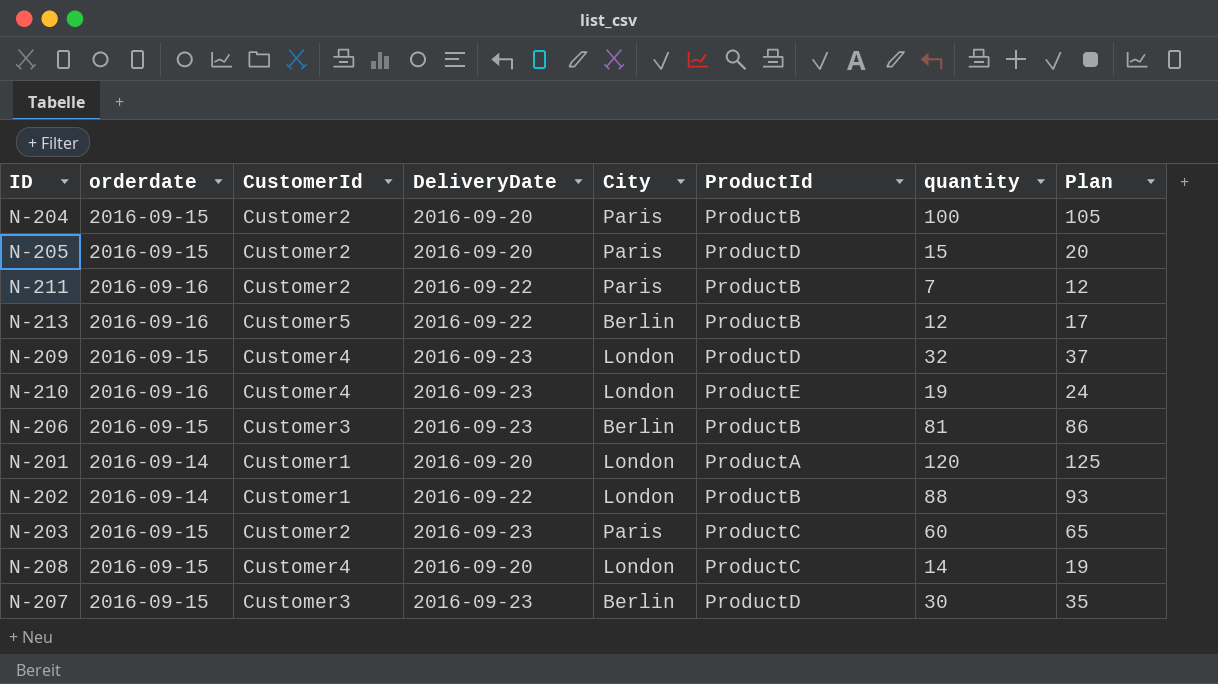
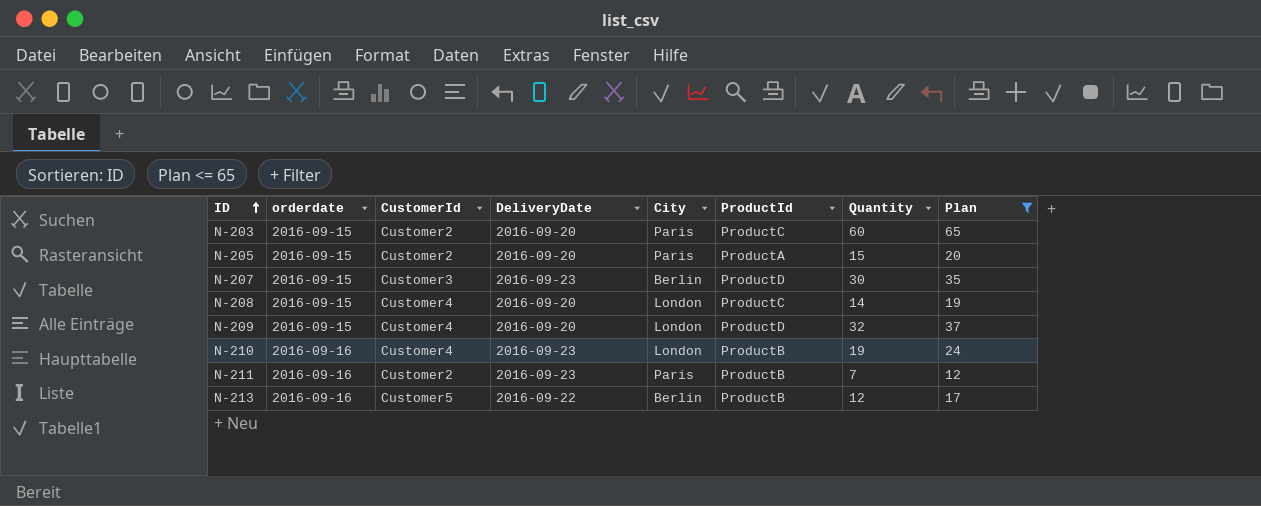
filter: none -> Plan <= 65
row order: none -> ID ascending
column name: quantity -> Quantity
N-203 | DeliveryDate: 2016-09-23 -> 2016-09-20
N-205 | ProductId: ProductD -> ProductA
N-209 | DeliveryDate: 2016-09-23 -> 2016-09-20
N-210 | ProductId: ProductE -> ProductB
N-211 | DeliveryDate: 2016-09-22 -> 2016-09-23

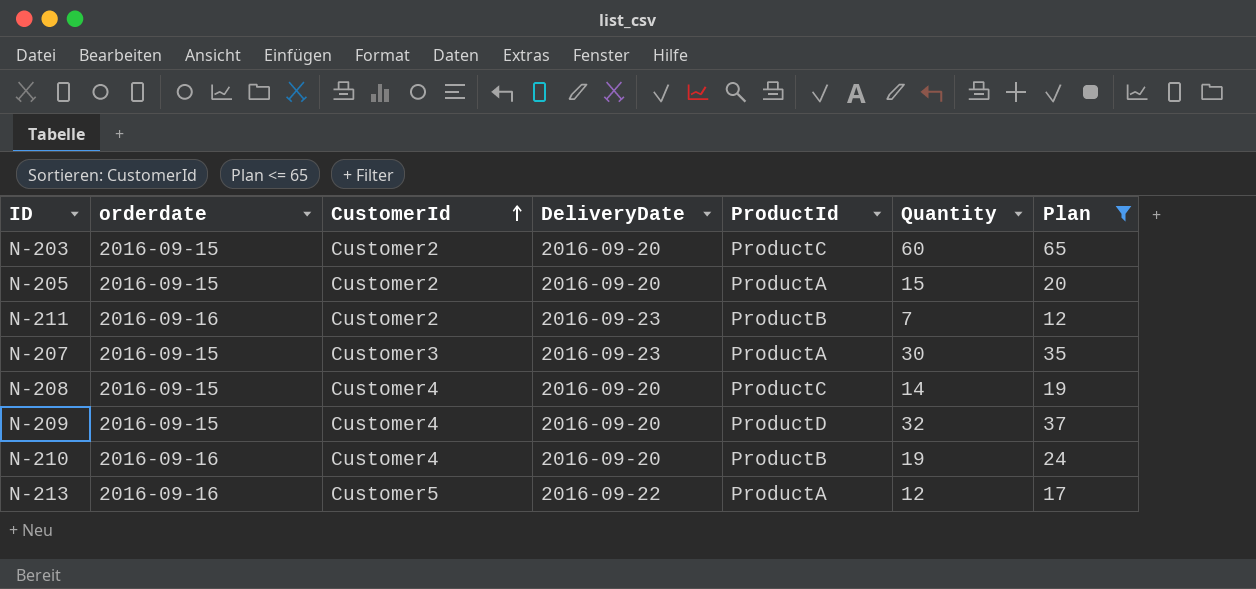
row order: ID ascending -> CustomerId ascending
column City | position: 5 -> none
N-207 | ProductId: ProductD -> ProductA
N-210 | DeliveryDate: 2016-09-23 -> 2016-09-20
N-213 | ProductId: ProductB -> ProductA

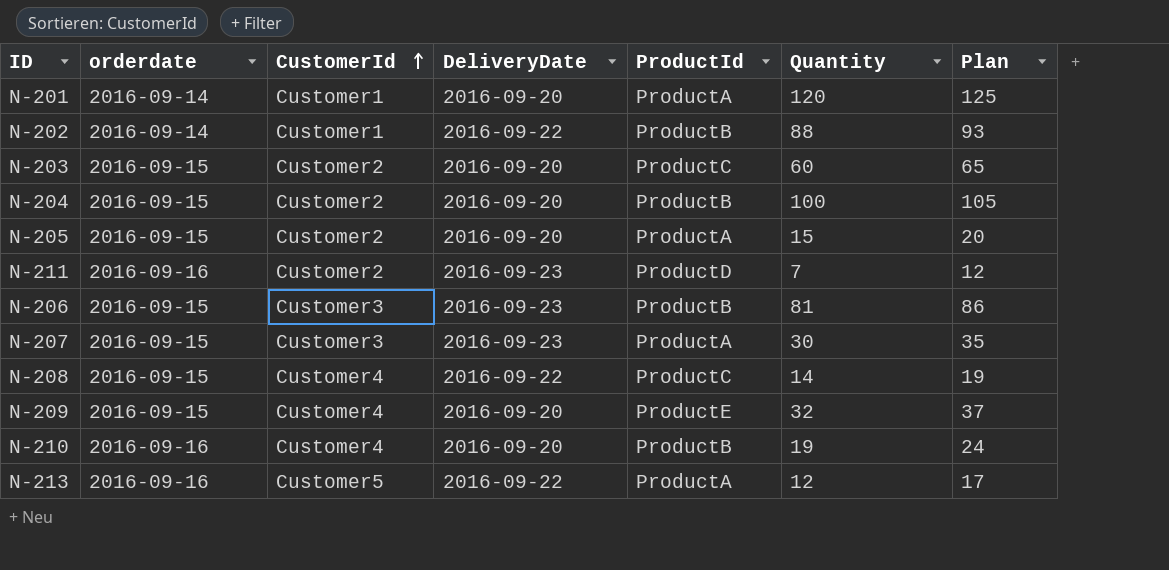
filter: Plan <= 65 -> none
N-211 | ProductId: ProductB -> ProductD
N-208 | DeliveryDate: 2016-09-20 -> 2016-09-22
N-209 | ProductId: ProductD -> ProductE

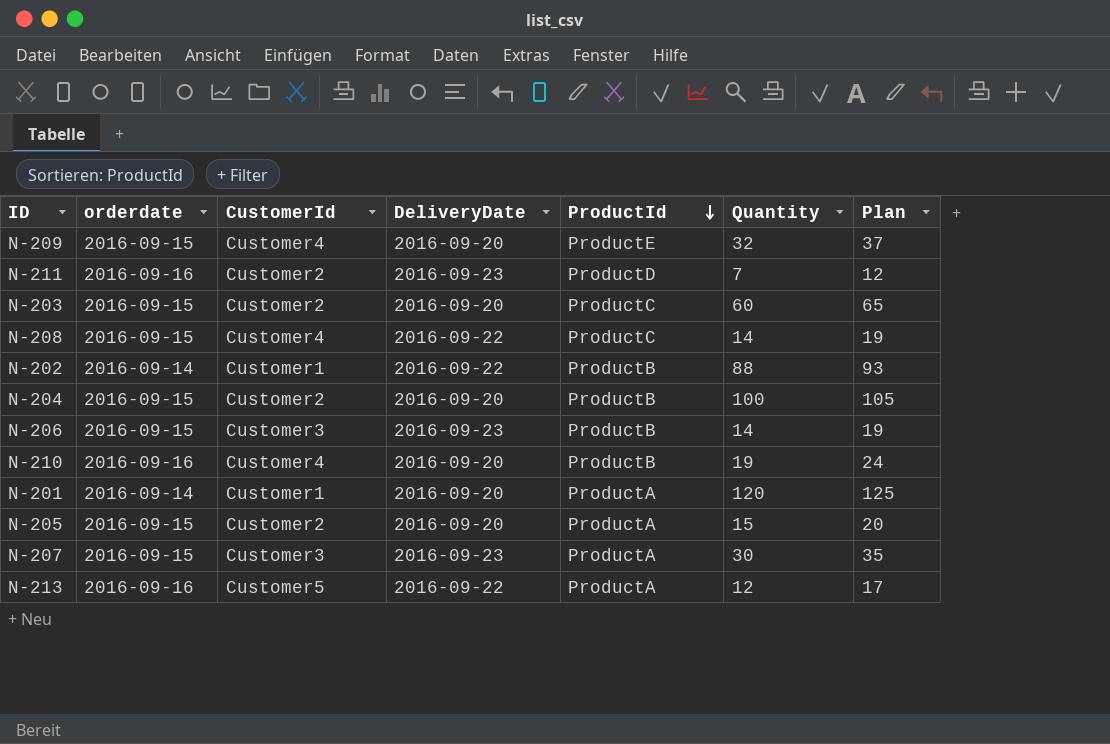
row order: CustomerId ascending -> ProductId descending
N-206 | Quantity: 81 -> 14
N-206 | Plan: 86 -> 19

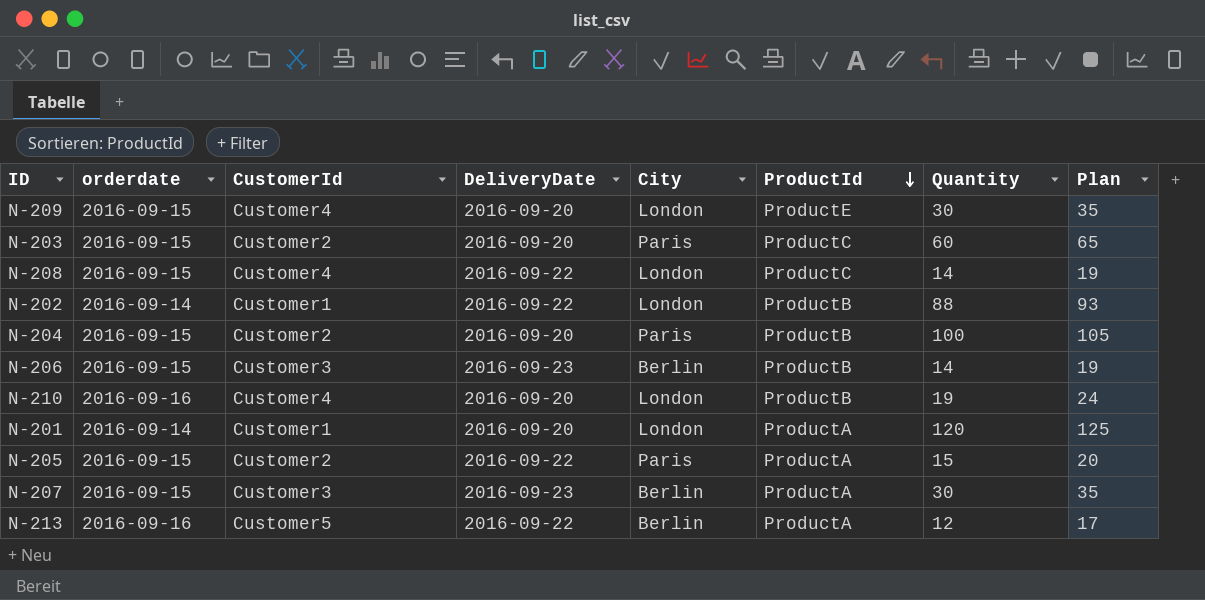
column City | position: none -> 5
row N-211: 2016-09-16 | Customer2 | 2016-09-23 | ProductD | 7 | 12 -> none
N-209 | Quantity: 32 -> 30
N-209 | Plan: 37 -> 35
N-205 | DeliveryDate: 2016-09-20 -> 2016-09-22

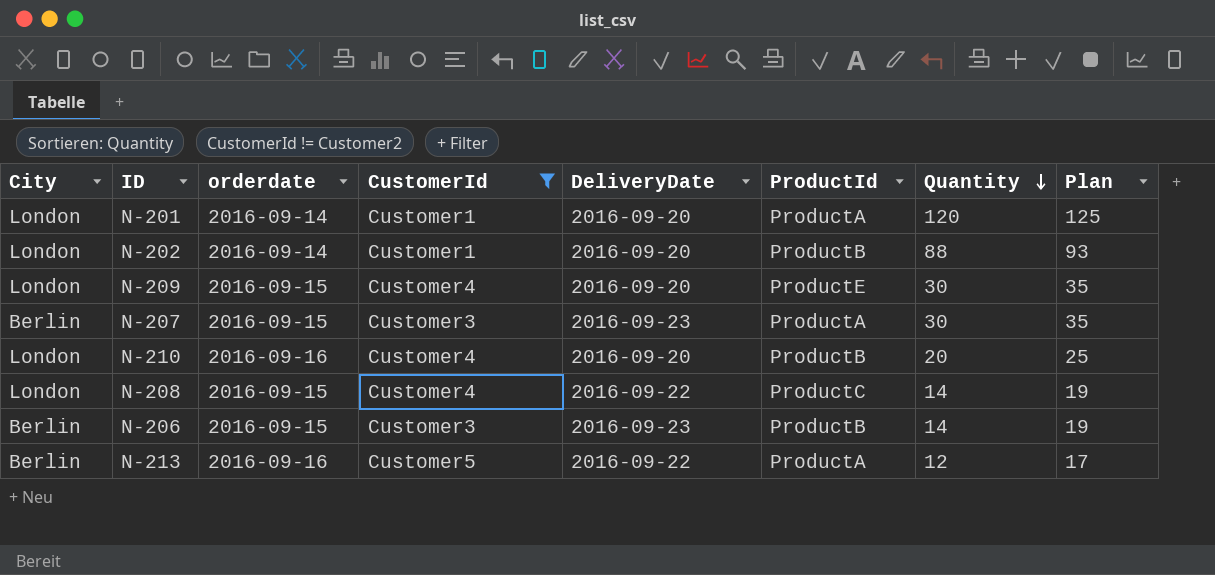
filter: none -> CustomerId != Customer2
row order: ProductId descending -> Quantity descending
column City | position: 5 -> 1
N-202 | DeliveryDate: 2016-09-22 -> 2016-09-20
N-210 | Quantity: 19 -> 20
N-210 | Plan: 24 -> 25

